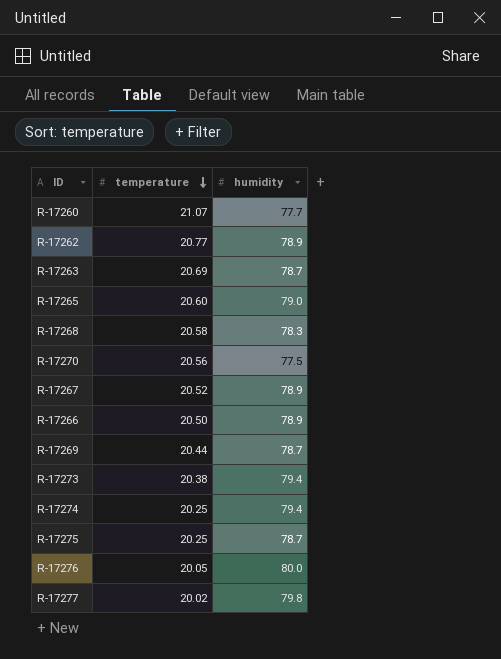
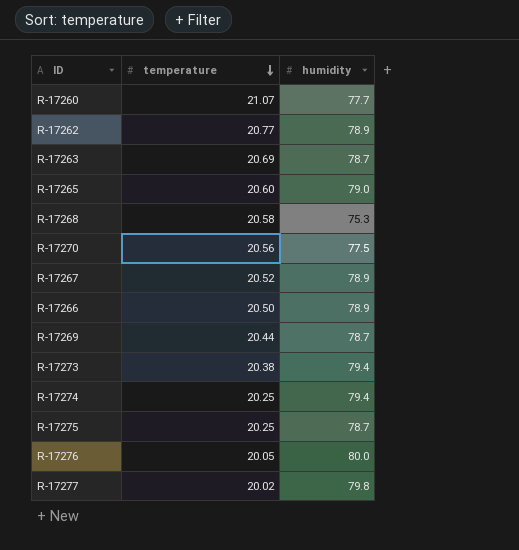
R-17268 | humidity: 78.3 -> 75.3

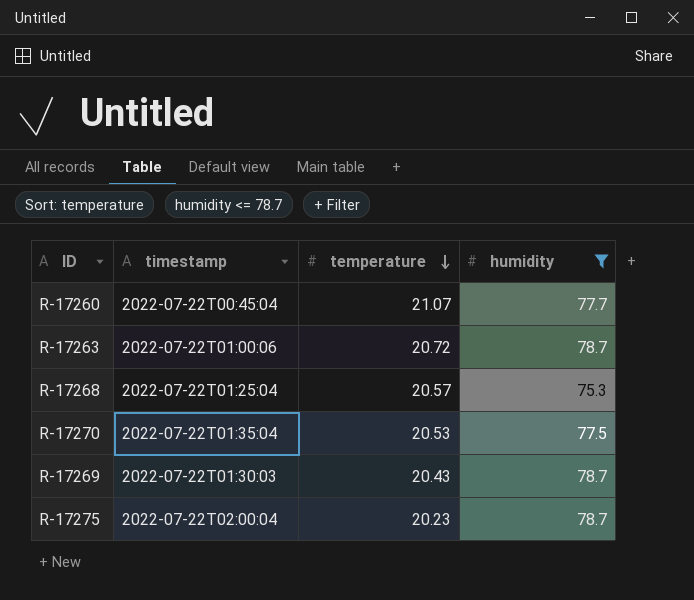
filter: none -> humidity <= 78.7
column timestamp | position: none -> 2
R-17263 | temperature: 20.69 -> 20.72
R-17268 | temperature: 20.58 -> 20.57
R-17270 | temperature: 20.56 -> 20.53
R-17269 | temperature: 20.44 -> 20.43
R-17275 | temperature: 20.25 -> 20.23

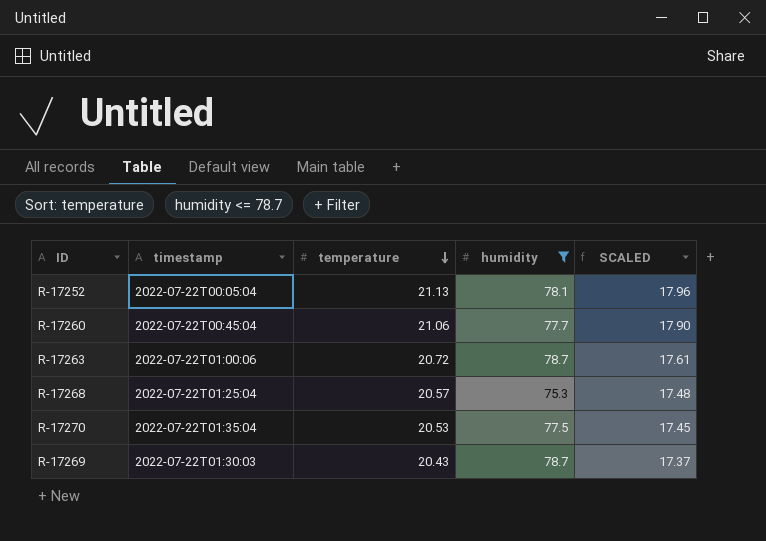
column SCALED | formula: none -> [temperature] * 0.85
row R-17275: 2022-07-22T02:00:04 | 20.23 | 78.7 -> none
row R-17252: none -> 2022-07-22T00:05:04 | 21.13 | 78.1 | 17.96
R-17260 | temperature: 21.07 -> 21.06

